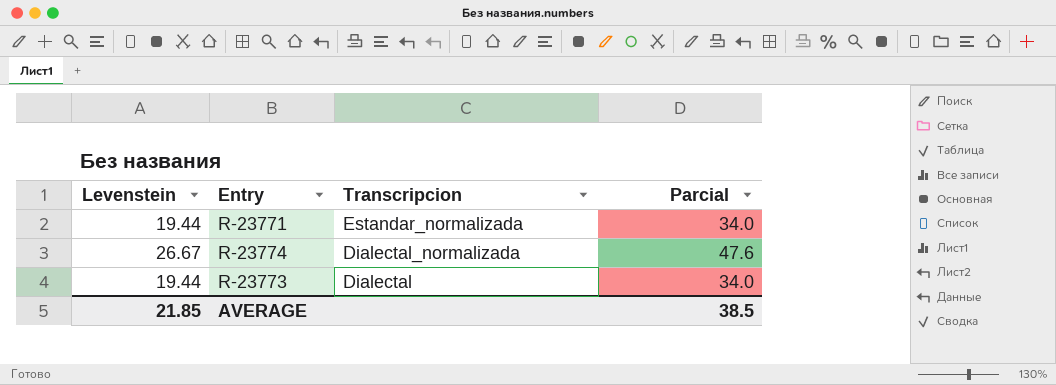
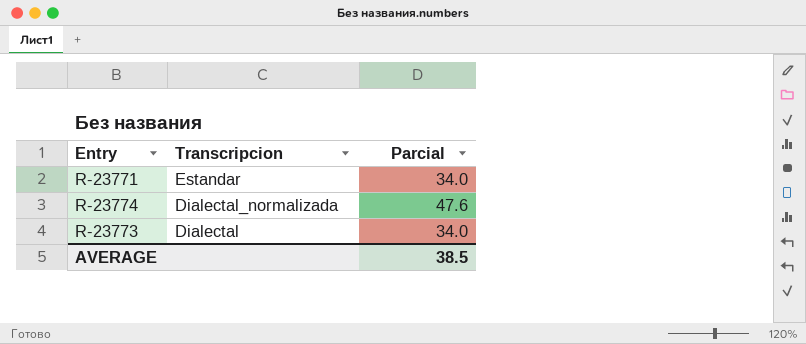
column Levenstein | position: 1 -> none
R-23771 | Transcripcion: Estandar_normalizada -> Estandar

